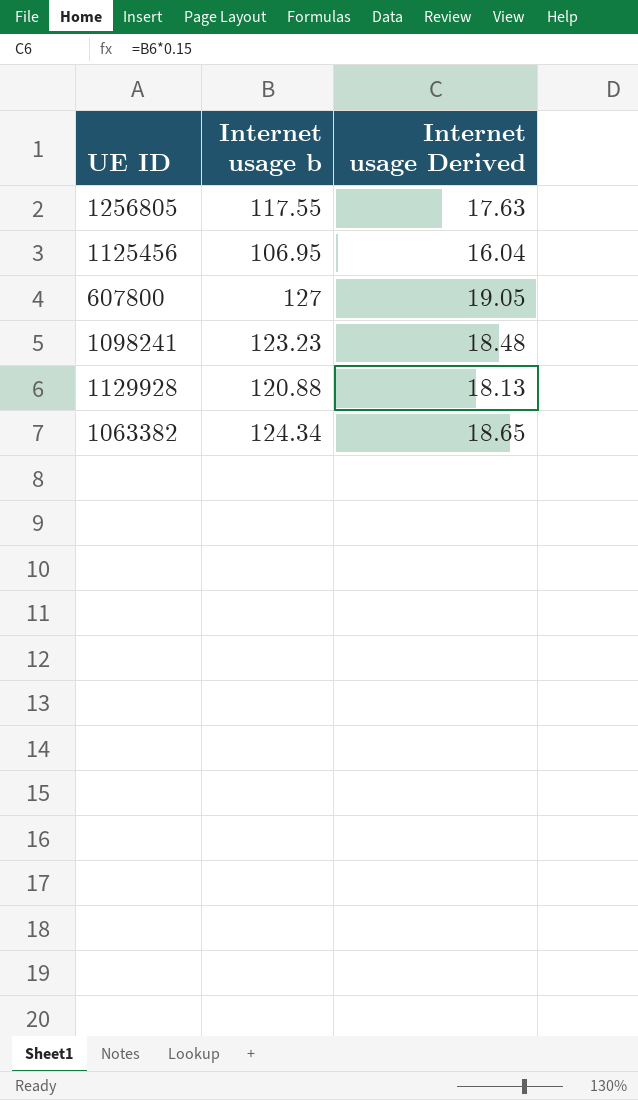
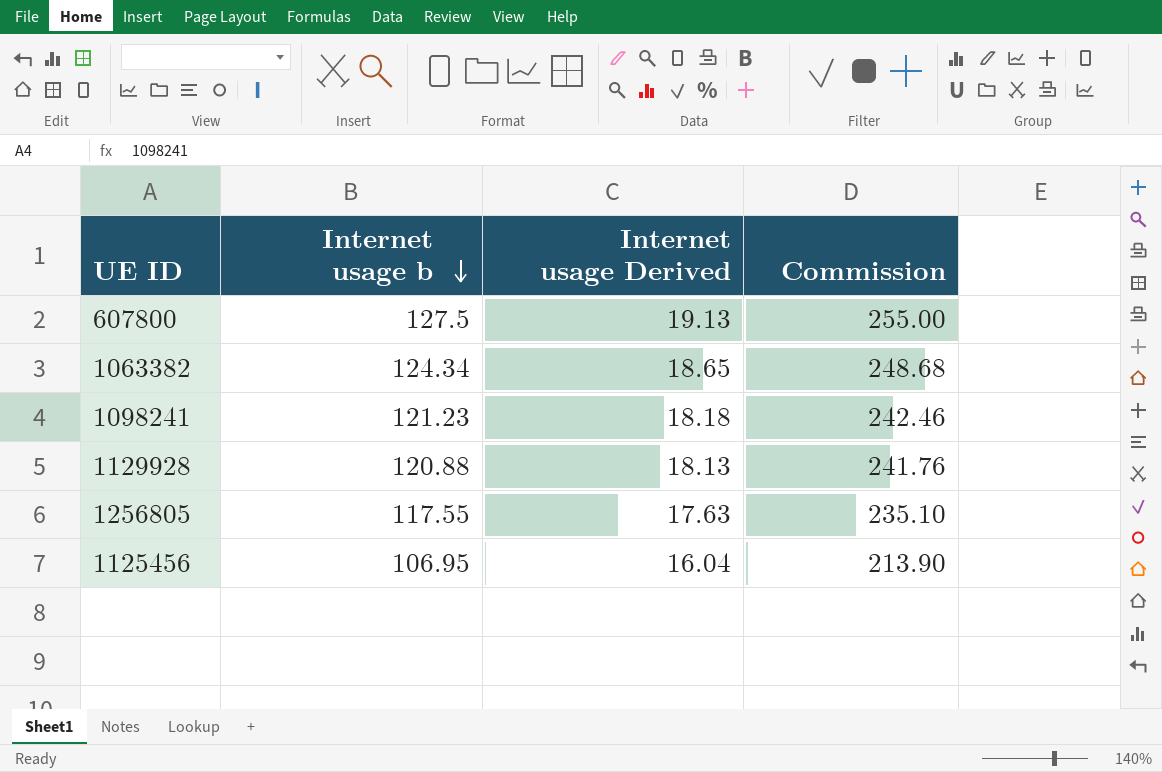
row order: none -> Internet usage b descending
column Commission | formula: none -> [Internet usage b] * 2
607800 | Internet usage b: 127 -> 127.5
607800 | Internet usage Derived: 19.05 -> 19.13
1098241 | Internet usage b: 123.23 -> 121.23
1098241 | Internet usage Derived: 18.48 -> 18.18

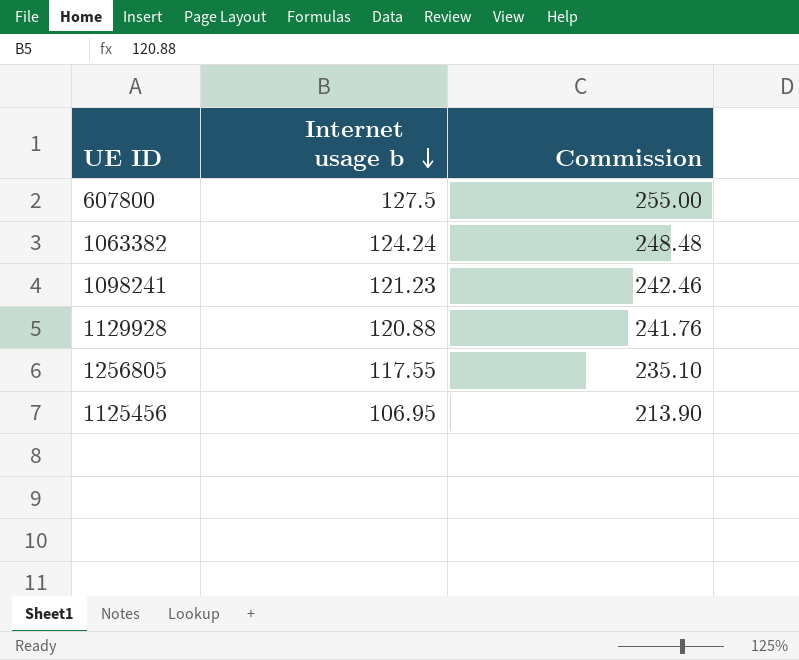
column Internet usage Derived | formula: [Internet usage b] * 0.15 -> none
1063382 | Internet usage b: 124.34 -> 124.24
1063382 | Commission: 248.68 -> 248.48

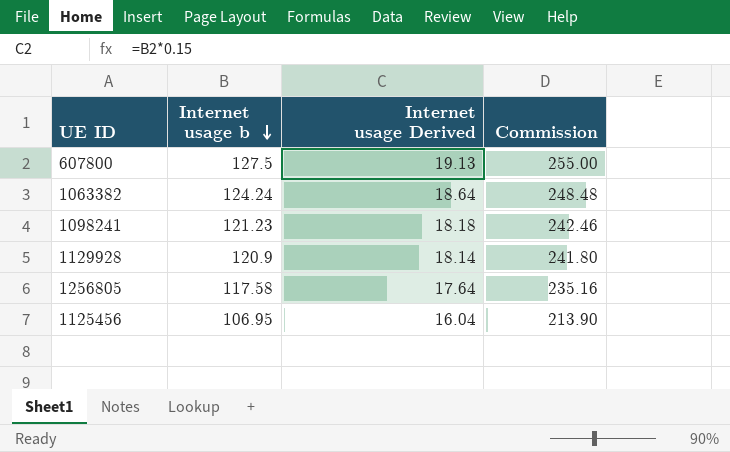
column Internet usage Derived | formula: none -> [Internet usage b] * 0.15
1129928 | Internet usage b: 120.88 -> 120.9
1129928 | Commission: 241.76 -> 241.80
1256805 | Internet usage b: 117.55 -> 117.58
1256805 | Commission: 235.10 -> 235.16

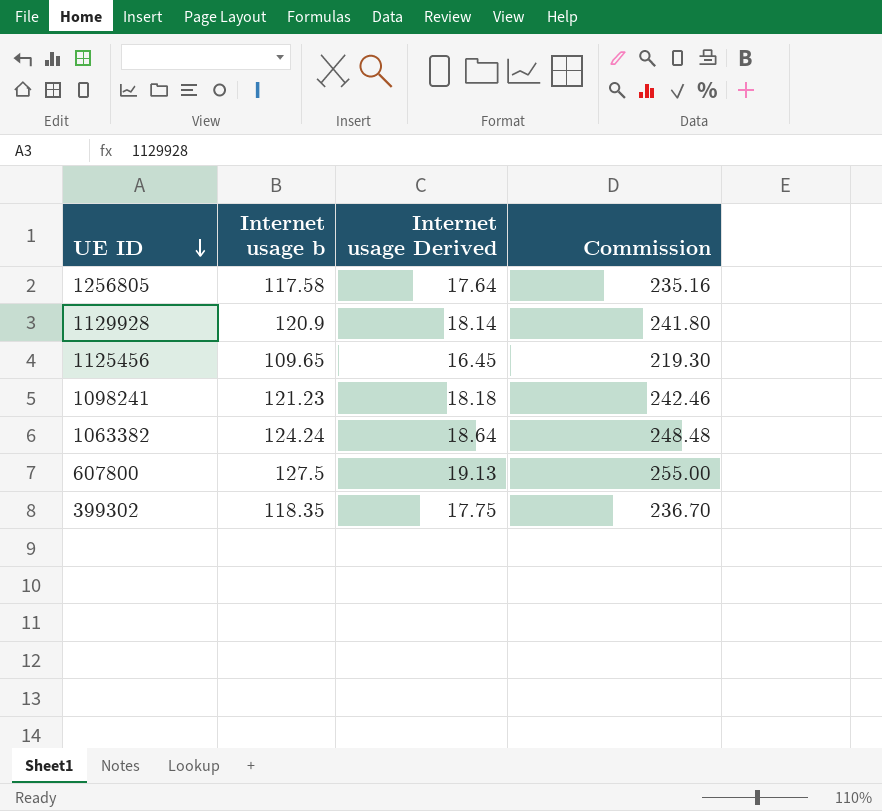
row order: Internet usage b descending -> UE ID descending
1125456 | Internet usage b: 106.95 -> 109.65
1125456 | Internet usage Derived: 16.04 -> 16.45
1125456 | Commission: 213.90 -> 219.30
row 399302: none -> 118.35 | 17.75 | 236.70

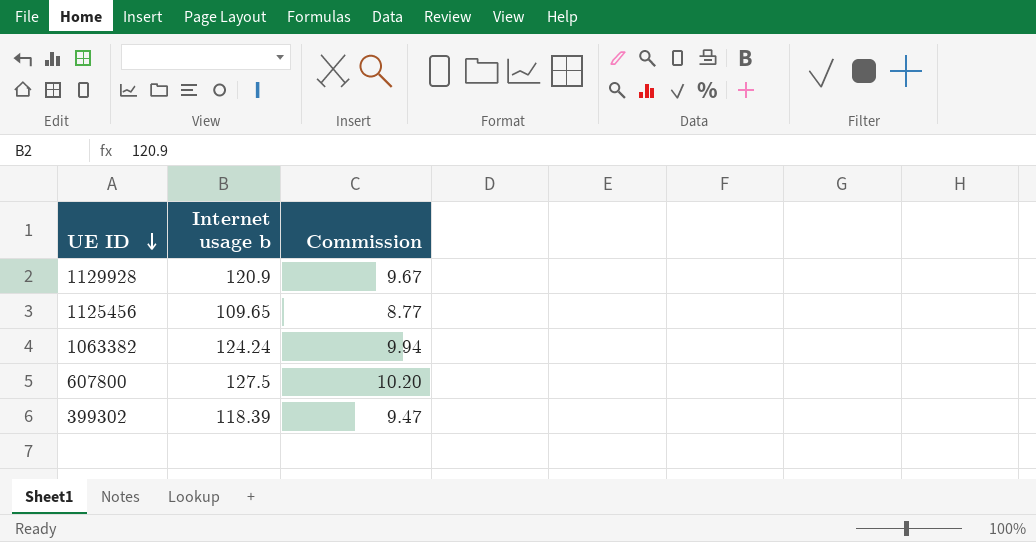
column Internet usage Derived | formula: [Internet usage b] * 0.15 -> none
column Commission | formula: [Internet usage b] * 2 -> [Internet usage b] * 0.08
row 1256805: 117.58 | 17.64 | 235.16 -> none
row 1098241: 121.23 | 18.18 | 242.46 -> none
399302 | Internet usage b: 118.35 -> 118.39

